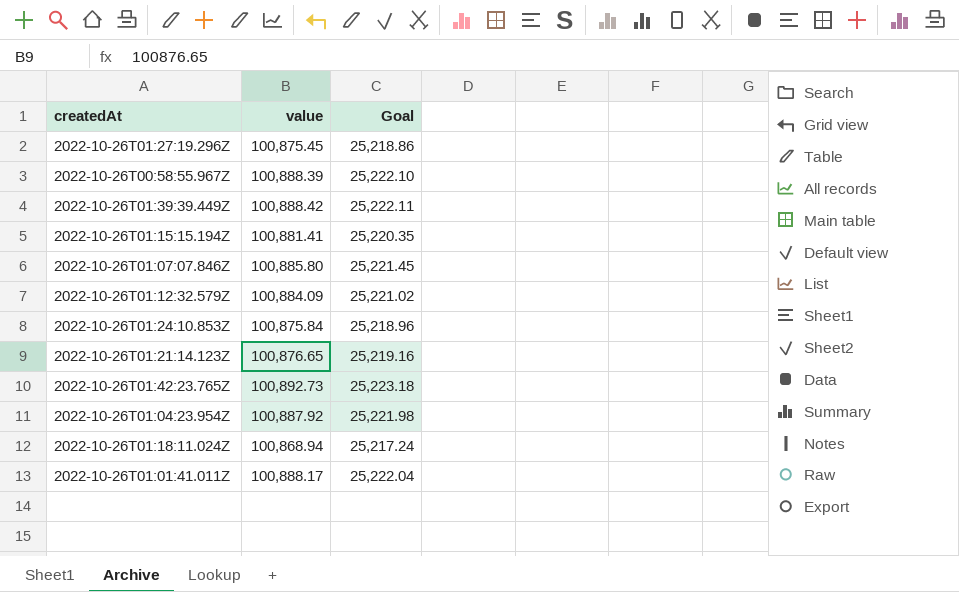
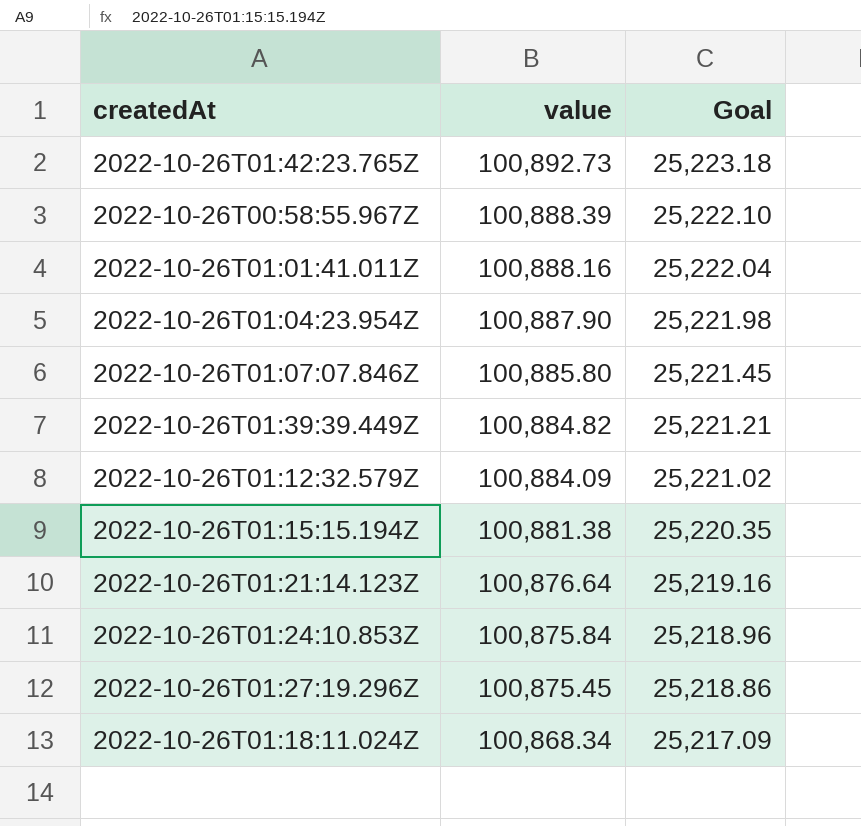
row order: none -> value descending
2022-10-26T01:01:41.011Z | value: 100,888.17 -> 100,888.16
2022-10-26T01:04:23.954Z | value: 100,887.92 -> 100,887.90
2022-10-26T01:39:39.449Z | value: 100,888.42 -> 100,884.82
2022-10-26T01:39:39.449Z | Goal: 25,222.11 -> 25,221.21
2022-10-26T01:15:15.194Z | value: 100,881.41 -> 100,881.38
2022-10-26T01:21:14.123Z | value: 100,876.65 -> 100,876.64
2022-10-26T01:18:11.024Z | value: 100,868.94 -> 100,868.34
2022-10-26T01:18:11.024Z | Goal: 25,217.24 -> 25,217.09

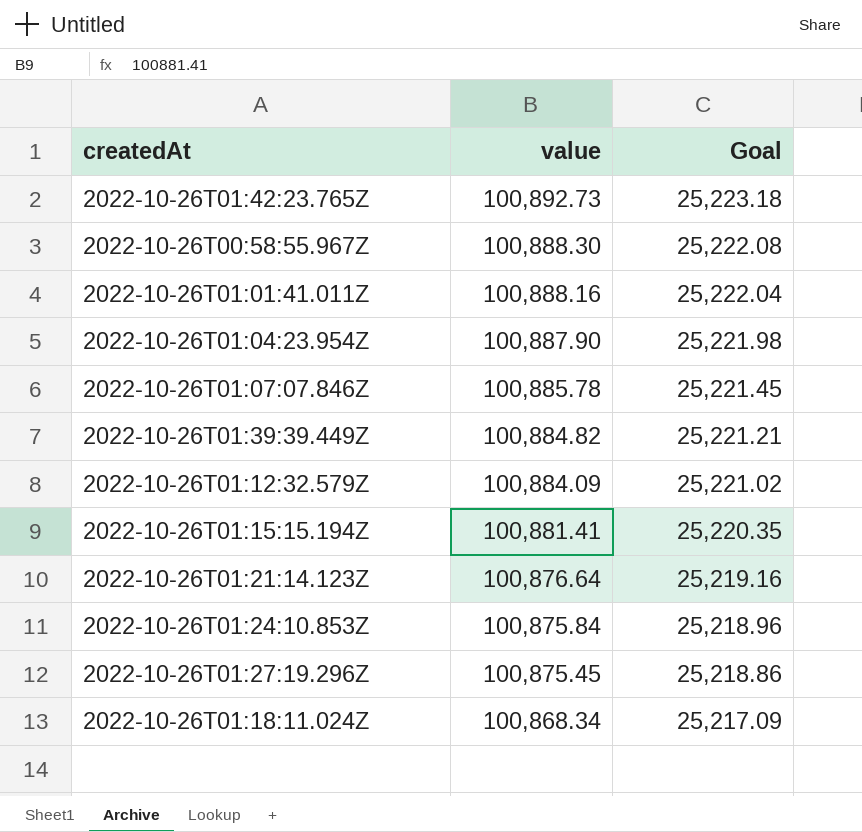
2022-10-26T00:58:55.967Z | value: 100,888.39 -> 100,888.30
2022-10-26T00:58:55.967Z | Goal: 25,222.10 -> 25,222.08
2022-10-26T01:07:07.846Z | value: 100,885.80 -> 100,885.78
2022-10-26T01:15:15.194Z | value: 100,881.38 -> 100,881.41

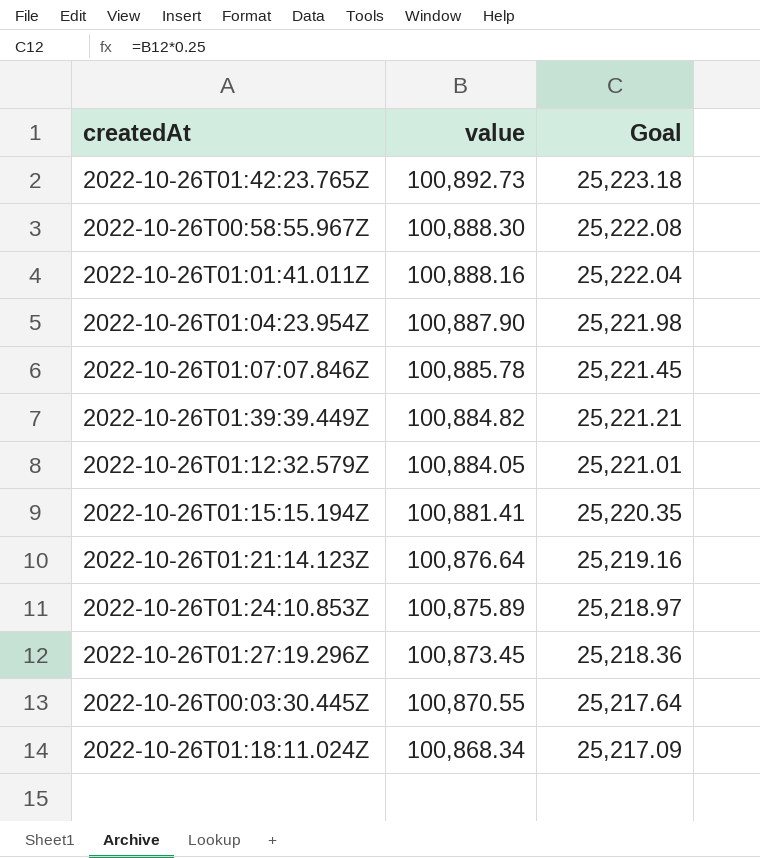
2022-10-26T01:12:32.579Z | value: 100,884.09 -> 100,884.05
2022-10-26T01:12:32.579Z | Goal: 25,221.02 -> 25,221.01
2022-10-26T01:24:10.853Z | value: 100,875.84 -> 100,875.89
2022-10-26T01:24:10.853Z | Goal: 25,218.96 -> 25,218.97
2022-10-26T01:27:19.296Z | value: 100,875.45 -> 100,873.45
2022-10-26T01:27:19.296Z | Goal: 25,218.86 -> 25,218.36
row 2022-10-26T00:03:30.445Z: none -> 100,870.55 | 25,217.64

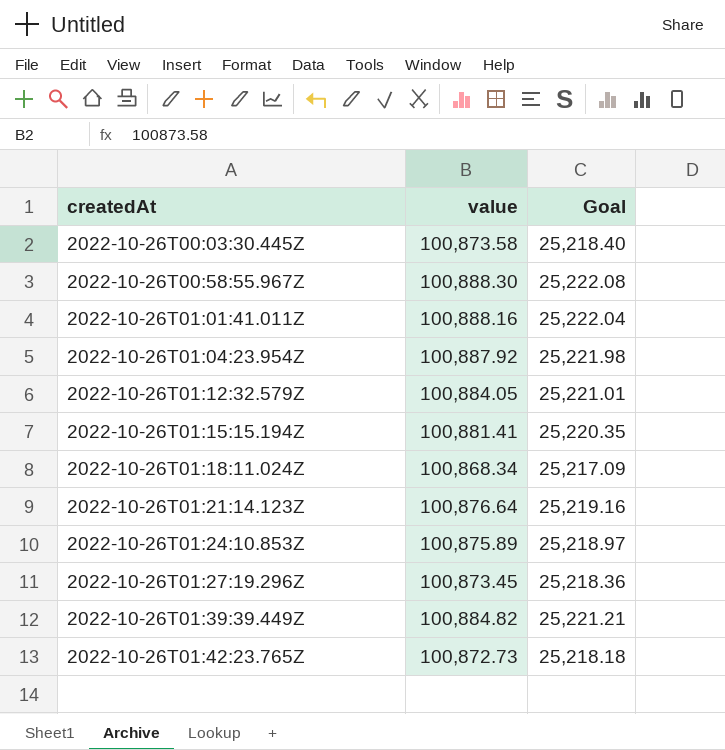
row order: value descending -> createdAt ascending
row 2022-10-26T01:07:07.846Z: 100,885.78 | 25,221.45 -> none
2022-10-26T00:03:30.445Z | value: 100,870.55 -> 100,873.58
2022-10-26T00:03:30.445Z | Goal: 25,217.64 -> 25,218.40
2022-10-26T01:04:23.954Z | value: 100,887.90 -> 100,887.92
2022-10-26T01:42:23.765Z | value: 100,892.73 -> 100,872.73
2022-10-26T01:42:23.765Z | Goal: 25,223.18 -> 25,218.18

